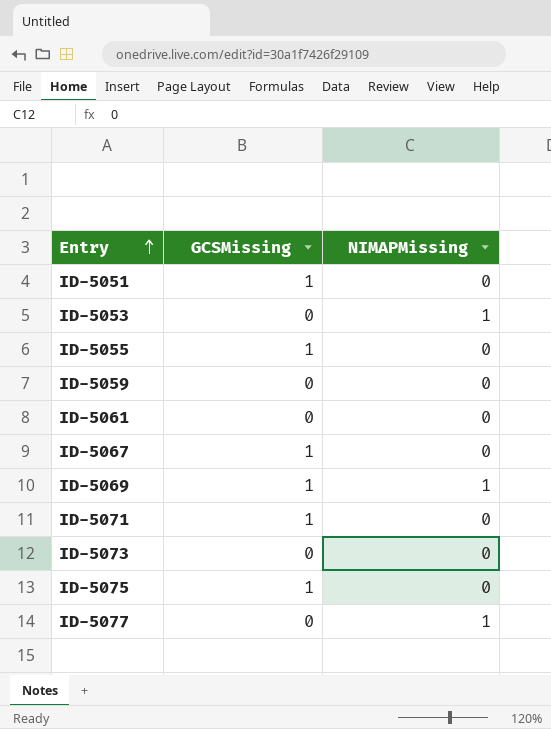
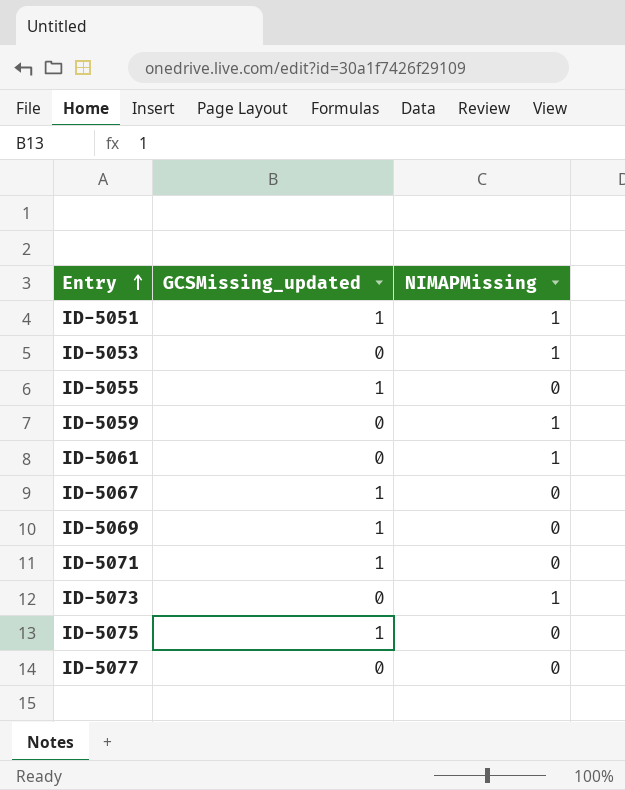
column name: GCSMissing -> GCSMissing_updated
ID-5051 | NIMAPMissing: 0 -> 1
ID-5059 | NIMAPMissing: 0 -> 1
ID-5061 | NIMAPMissing: 0 -> 1
ID-5069 | NIMAPMissing: 1 -> 0
ID-5073 | NIMAPMissing: 0 -> 1
ID-5077 | NIMAPMissing: 1 -> 0

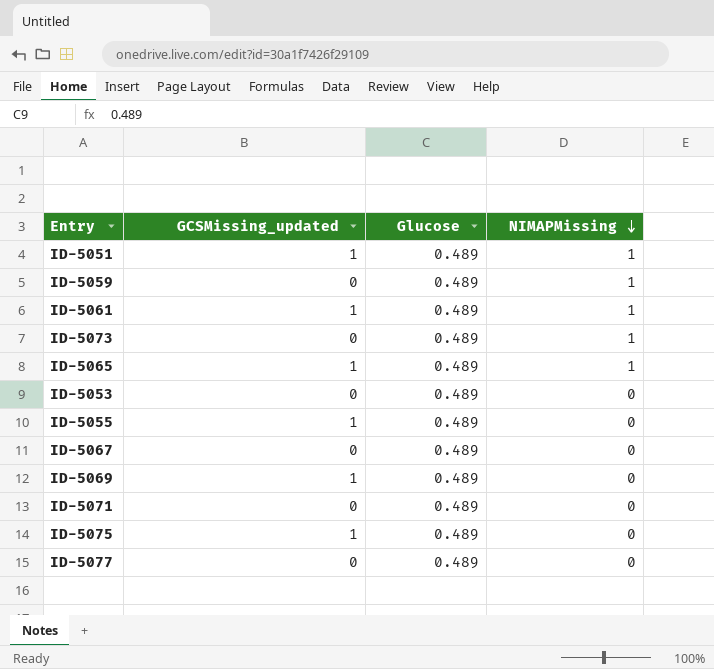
row order: Entry ascending -> NIMAPMissing descending
column Glucose | position: none -> 3
ID-5061 | GCSMissing_updated: 0 -> 1
row ID-5065: none -> 1 | 0.489 | 1
ID-5053 | NIMAPMissing: 1 -> 0
ID-5067 | GCSMissing_updated: 1 -> 0
ID-5071 | GCSMissing_updated: 1 -> 0

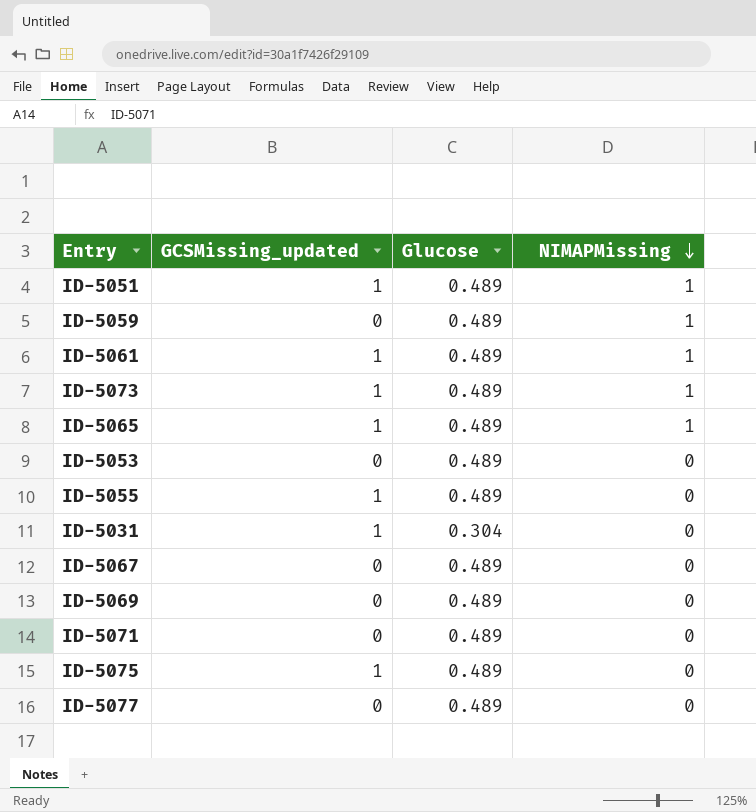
ID-5073 | GCSMissing_updated: 0 -> 1
row ID-5031: none -> 1 | 0.304 | 0
ID-5069 | GCSMissing_updated: 1 -> 0

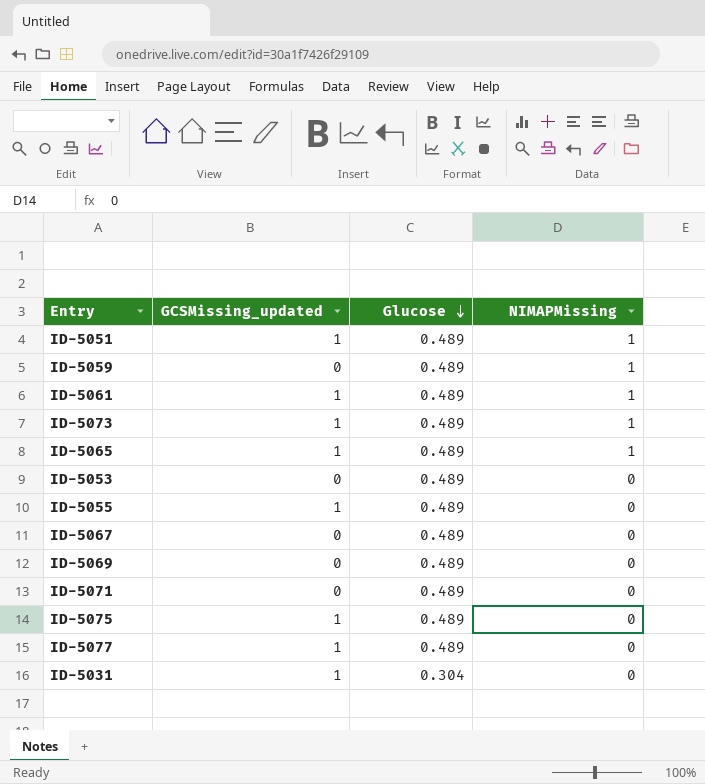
row order: NIMAPMissing descending -> Glucose descending
ID-5077 | GCSMissing_updated: 0 -> 1

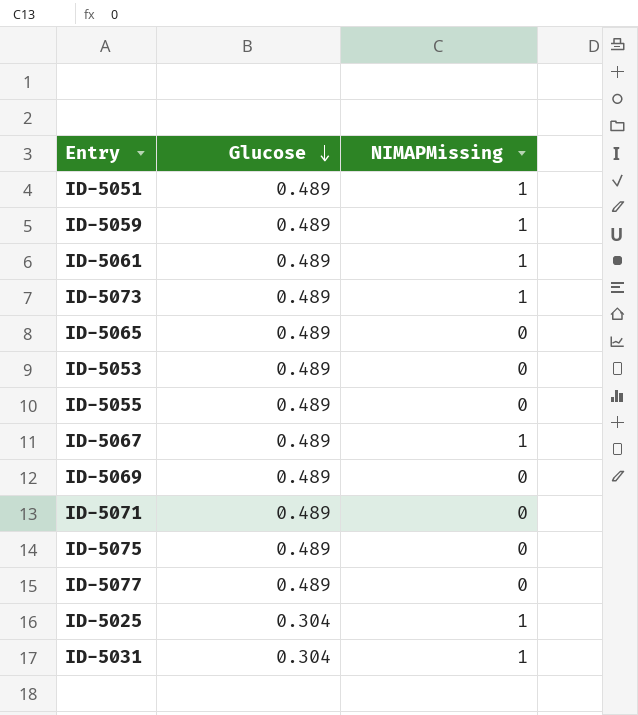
column GCSMissing_updated | position: 2 -> none
ID-5065 | NIMAPMissing: 1 -> 0
ID-5067 | NIMAPMissing: 0 -> 1
row ID-5025: none -> 0.304 | 1
ID-5031 | NIMAPMissing: 0 -> 1

